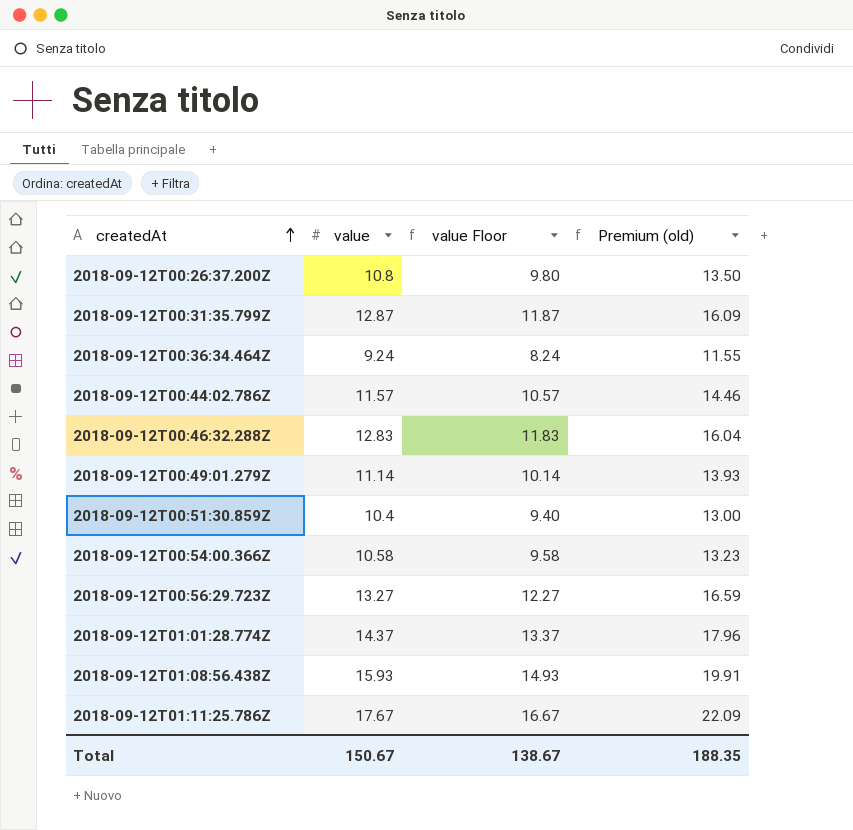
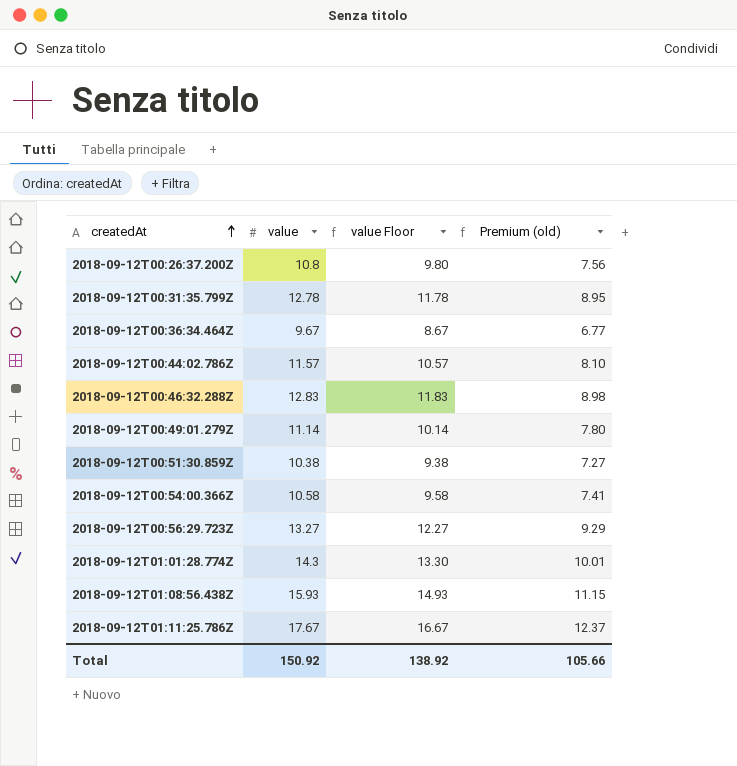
column Premium (old) | formula: [value] * 1.25 -> [value] * 0.7
2018-09-12T00:31:35.799Z | value: 12.87 -> 12.78
2018-09-12T00:31:35.799Z | value Floor: 11.87 -> 11.78
2018-09-12T00:36:34.464Z | value: 9.24 -> 9.67
2018-09-12T00:36:34.464Z | value Floor: 8.24 -> 8.67
2018-09-12T00:51:30.859Z | value: 10.4 -> 10.38
2018-09-12T00:51:30.859Z | value Floor: 9.40 -> 9.38
2018-09-12T01:01:28.774Z | value: 14.37 -> 14.3
2018-09-12T01:01:28.774Z | value Floor: 13.37 -> 13.30
Total | value: 150.67 -> 150.92
Total | value Floor: 138.67 -> 138.92
Total | Premium (old): 188.35 -> 105.66

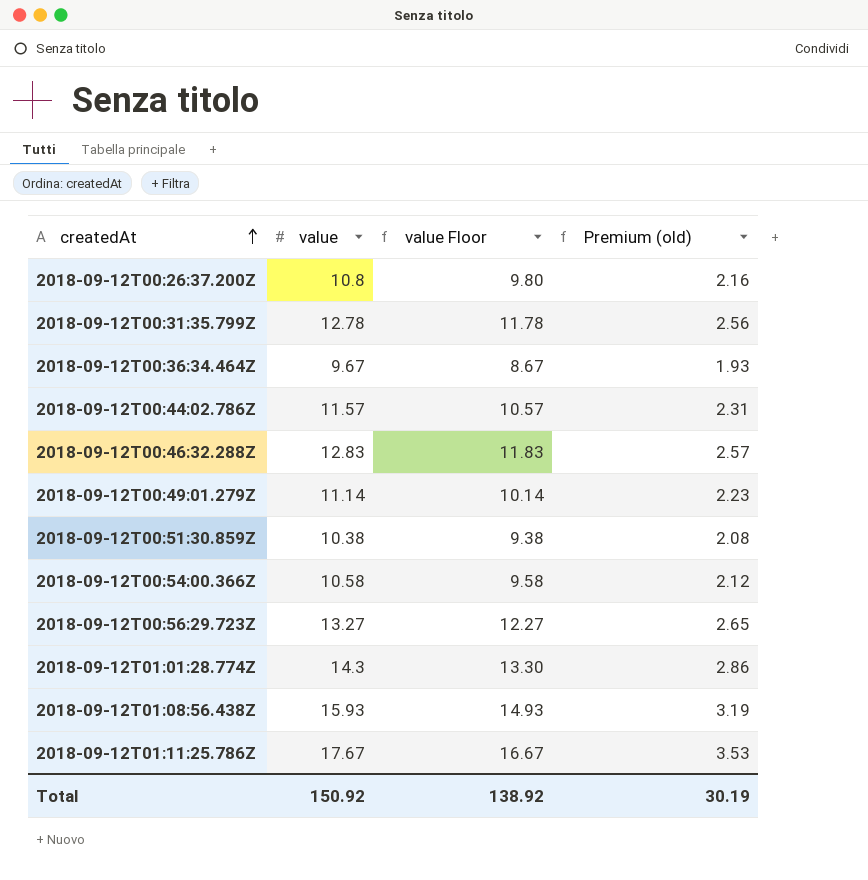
column Premium (old) | formula: [value] * 0.7 -> [value] * 0.2
Total | Premium (old): 105.66 -> 30.19

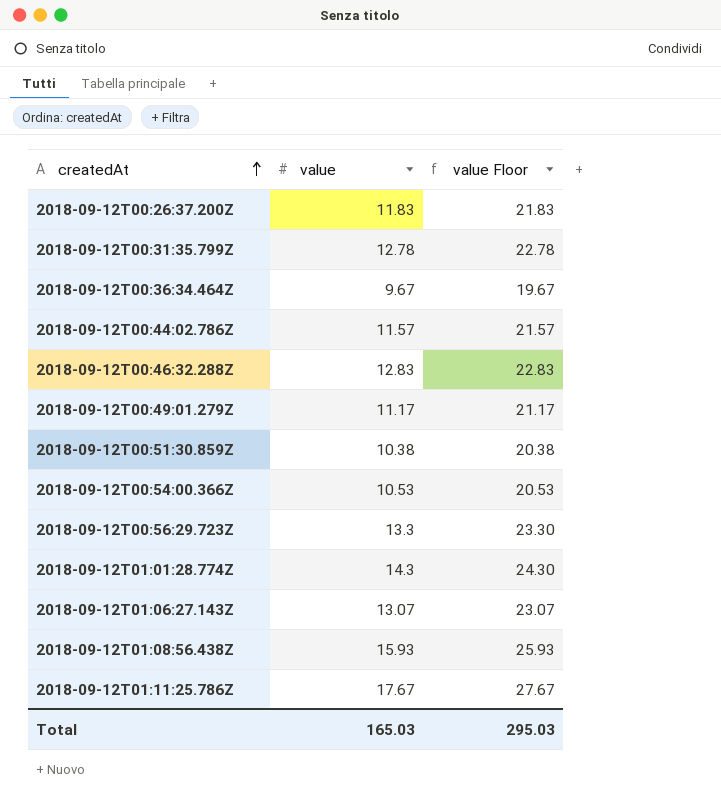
column Premium (old) | formula: [value] * 0.2 -> none
column value Floor | formula: [value] - 1 -> [value] + 10
2018-09-12T00:26:37.200Z | value: 10.8 -> 11.83
2018-09-12T00:49:01.279Z | value: 11.14 -> 11.17
2018-09-12T00:54:00.366Z | value: 10.58 -> 10.53
2018-09-12T00:56:29.723Z | value: 13.27 -> 13.3
row 2018-09-12T01:06:27.143Z: none -> 13.07 | 23.07
Total | value: 150.92 -> 165.03
Total | value Floor: 138.92 -> 295.03

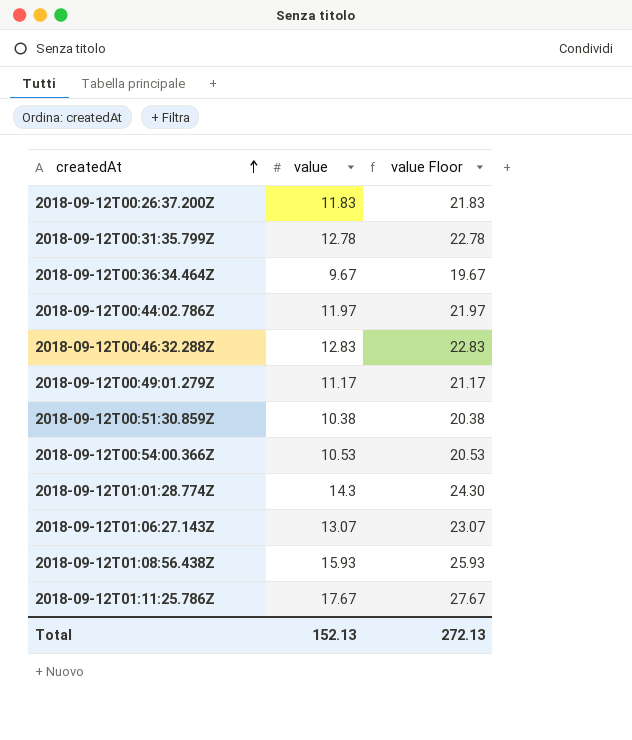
row 2018-09-12T00:56:29.723Z: 13.3 | 23.30 -> none
2018-09-12T00:44:02.786Z | value: 11.57 -> 11.97
2018-09-12T00:44:02.786Z | value Floor: 21.57 -> 21.97
Total | value: 165.03 -> 152.13
Total | value Floor: 295.03 -> 272.13

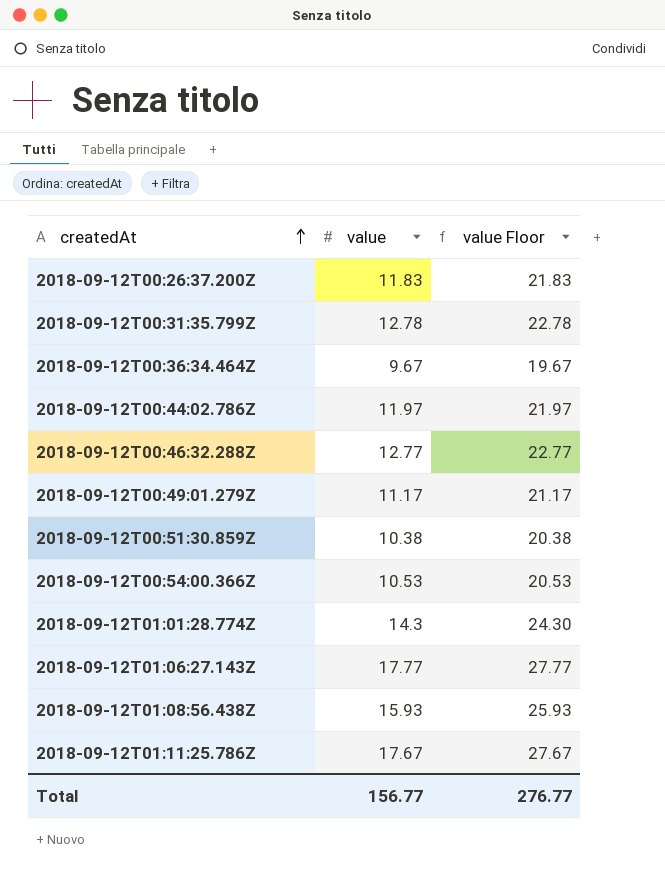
2018-09-12T00:46:32.288Z | value: 12.83 -> 12.77
2018-09-12T00:46:32.288Z | value Floor: 22.83 -> 22.77
2018-09-12T01:06:27.143Z | value: 13.07 -> 17.77
2018-09-12T01:06:27.143Z | value Floor: 23.07 -> 27.77
Total | value: 152.13 -> 156.77
Total | value Floor: 272.13 -> 276.77

